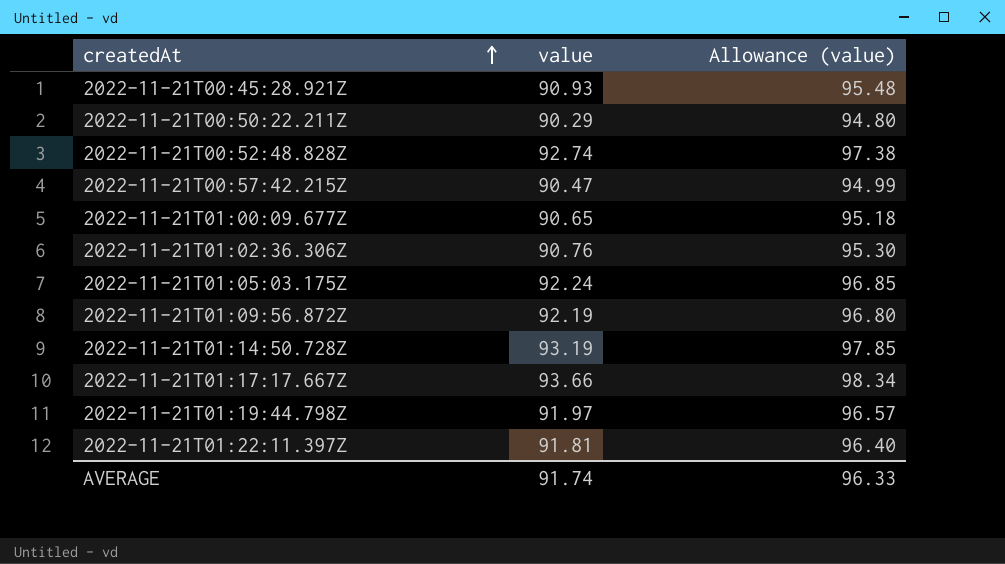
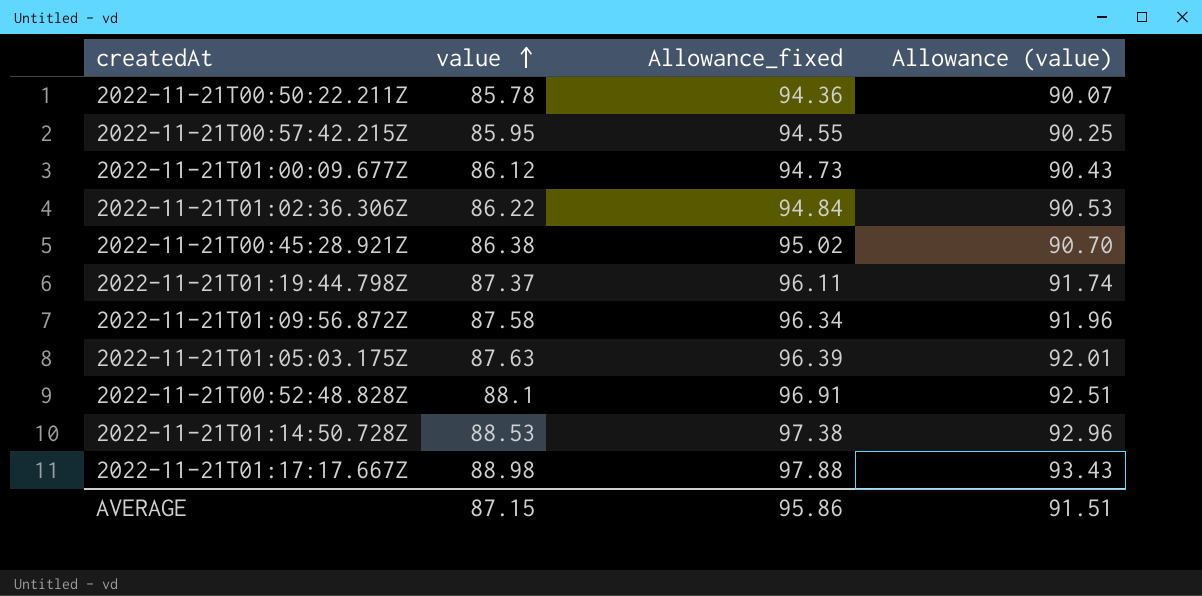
row order: createdAt ascending -> value ascending
column Allowance_fixed | formula: none -> [value] * 1.1
row 2022-11-21T01:22:11.397Z: 91.81 | 96.40 -> none
2022-11-21T00:50:22.211Z | value: 90.29 -> 85.78
2022-11-21T00:50:22.211Z | Allowance (value): 94.80 -> 90.07
2022-11-21T00:57:42.215Z | value: 90.47 -> 85.95
2022-11-21T00:57:42.215Z | Allowance (value): 94.99 -> 90.25
2022-11-21T01:00:09.677Z | value: 90.65 -> 86.12
2022-11-21T01:00:09.677Z | Allowance (value): 95.18 -> 90.43
2022-11-21T01:02:36.306Z | value: 90.76 -> 86.22
2022-11-21T01:02:36.306Z | Allowance (value): 95.30 -> 90.53
2022-11-21T00:45:28.921Z | value: 90.93 -> 86.38
2022-11-21T00:45:28.921Z | Allowance (value): 95.48 -> 90.70
2022-11-21T01:19:44.798Z | value: 91.97 -> 87.37
2022-11-21T01:19:44.798Z | Allowance (value): 96.57 -> 91.74
2022-11-21T01:09:56.872Z | value: 92.19 -> 87.58
2022-11-21T01:09:56.872Z | Allowance (value): 96.80 -> 91.96
2022-11-21T01:05:03.175Z | value: 92.24 -> 87.63
2022-11-21T01:05:03.175Z | Allowance (value): 96.85 -> 92.01
2022-11-21T00:52:48.828Z | value: 92.74 -> 88.1
2022-11-21T00:52:48.828Z | Allowance (value): 97.38 -> 92.51
2022-11-21T01:14:50.728Z | value: 93.19 -> 88.53
2022-11-21T01:14:50.728Z | Allowance (value): 97.85 -> 92.96
2022-11-21T01:17:17.667Z | value: 93.66 -> 88.98
2022-11-21T01:17:17.667Z | Allowance (value): 98.34 -> 93.43
AVERAGE | value: 91.74 -> 87.15
AVERAGE | Allowance (value): 96.33 -> 91.51

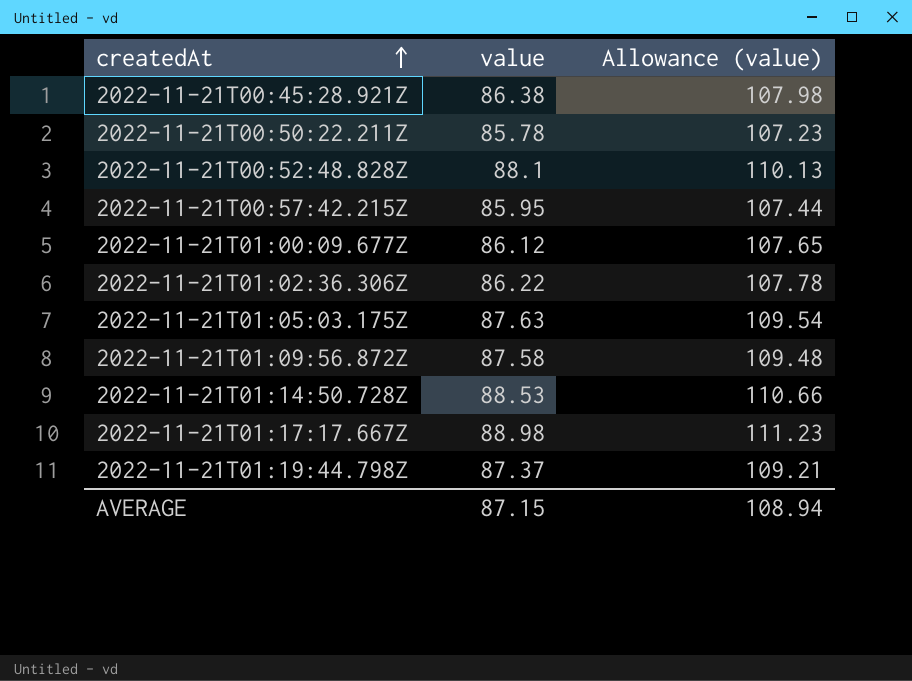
row order: value ascending -> createdAt ascending
column Allowance_fixed | formula: [value] * 1.1 -> none
column Allowance (value) | formula: [value] * 1.05 -> [value] * 1.25
AVERAGE | Allowance (value): 91.51 -> 108.94

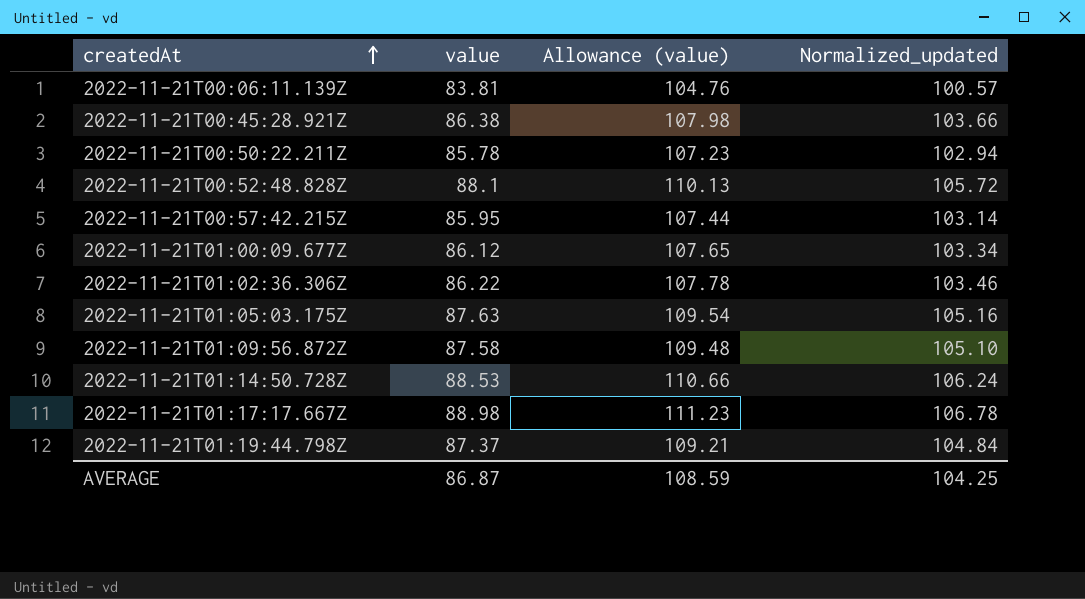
column Normalized_updated | formula: none -> [value] * 1.2
row 2022-11-21T00:06:11.139Z: none -> 83.81 | 104.76 | 100.57
AVERAGE | value: 87.15 -> 86.87
AVERAGE | Allowance (value): 108.94 -> 108.59

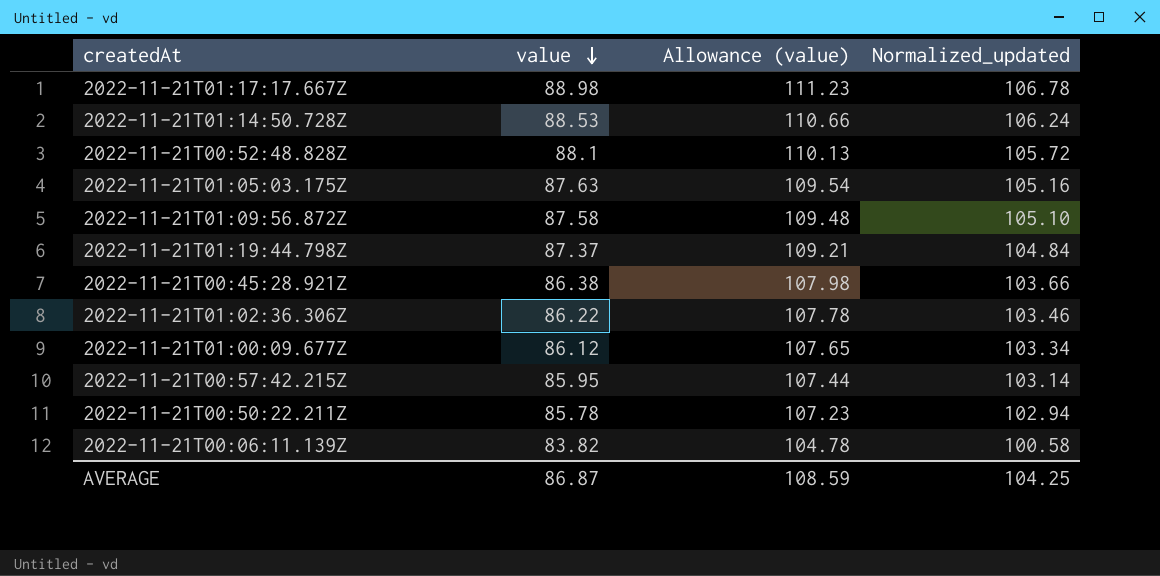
row order: createdAt ascending -> value descending
2022-11-21T00:06:11.139Z | value: 83.81 -> 83.82
2022-11-21T00:06:11.139Z | Allowance (value): 104.76 -> 104.78
2022-11-21T00:06:11.139Z | Normalized_updated: 100.57 -> 100.58

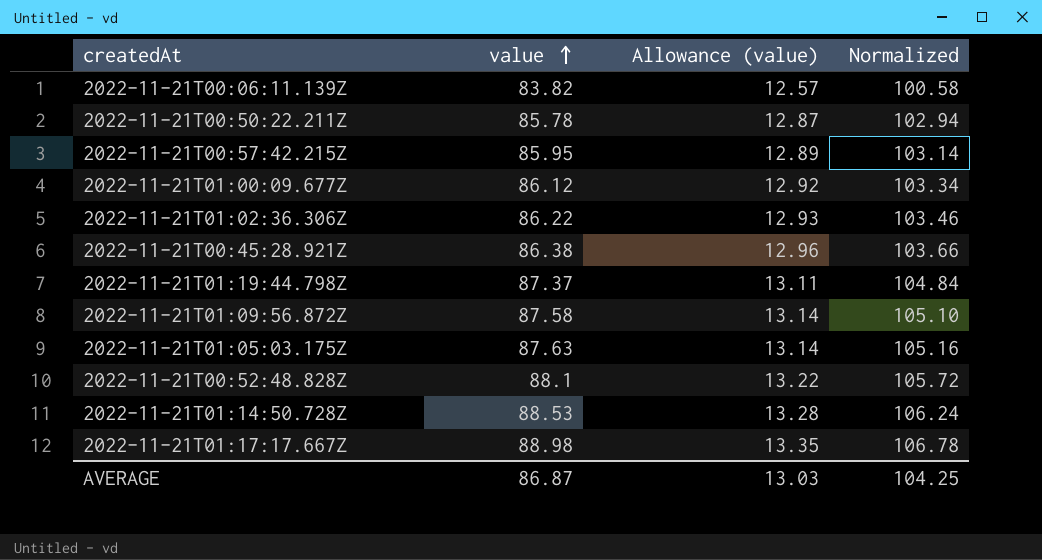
row order: value descending -> value ascending
column Allowance (value) | formula: [value] * 1.25 -> [value] * 0.15
column name: Normalized_updated -> Normalized
AVERAGE | Allowance (value): 108.59 -> 13.03

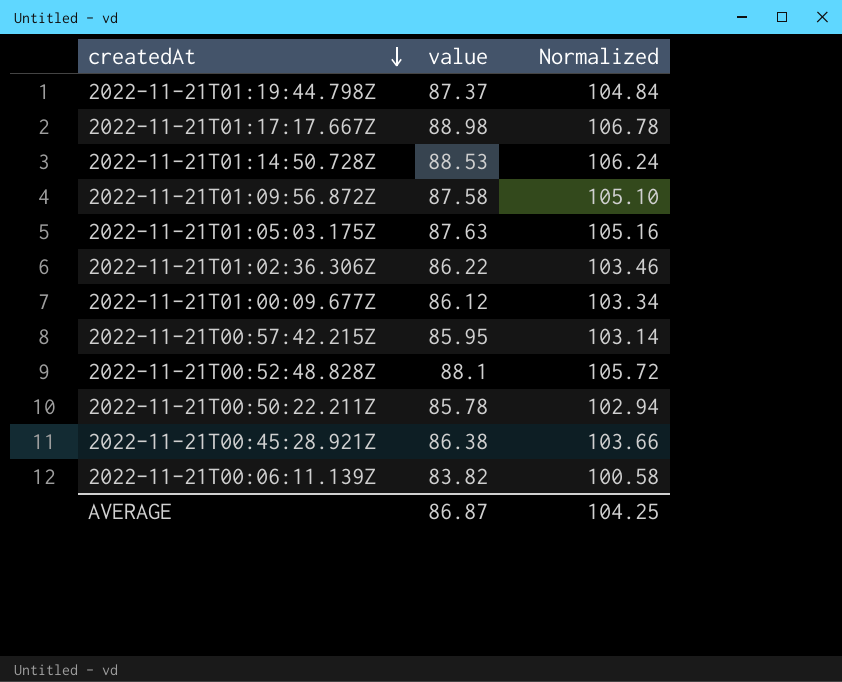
row order: value ascending -> createdAt descending
column Allowance (value) | formula: [value] * 0.15 -> none

